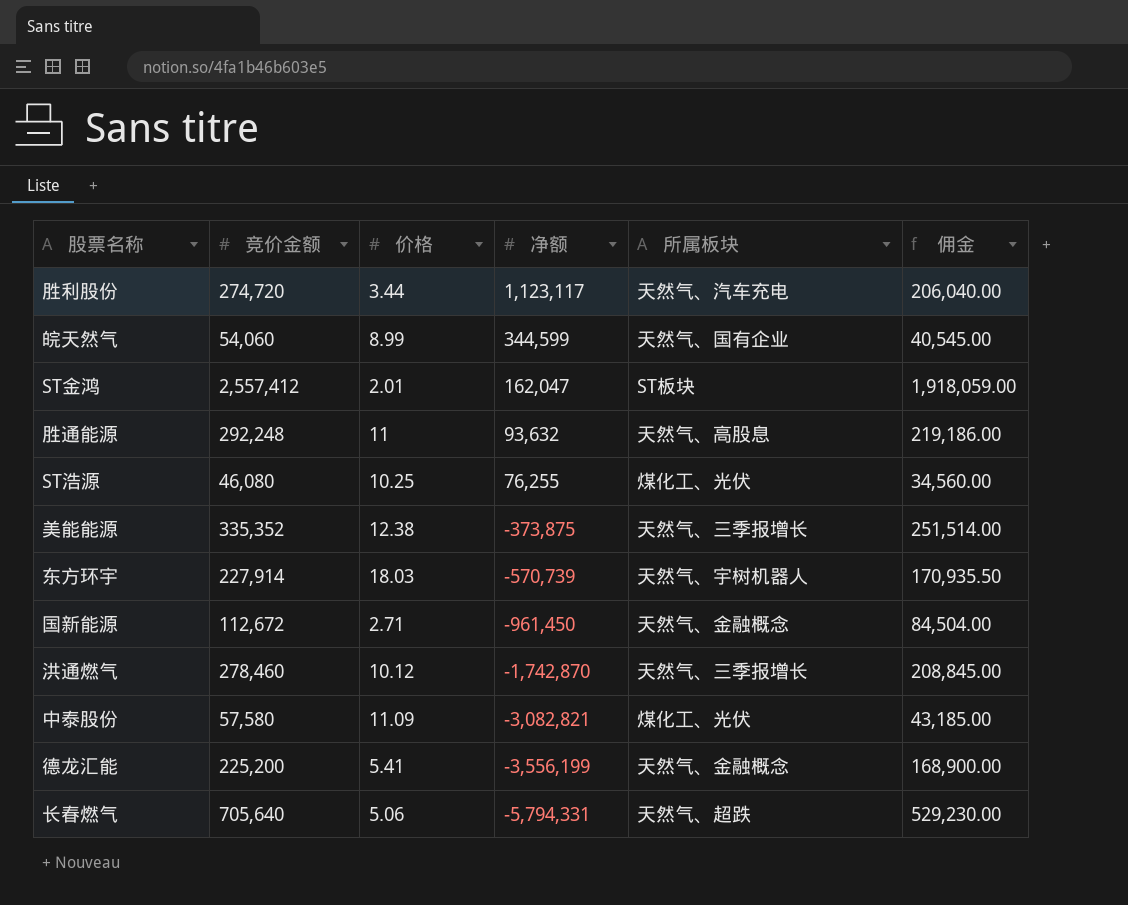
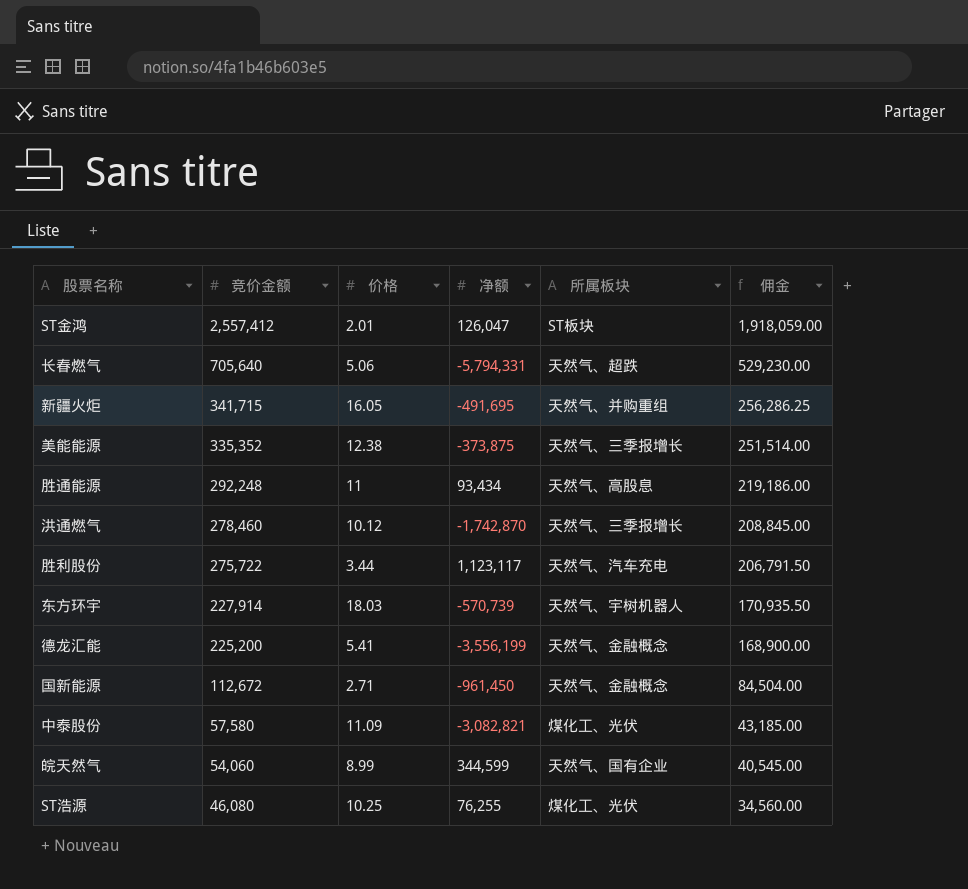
row order: 净额 descending -> 竞价金额 descending
ST金鸿 | 净额: 162,047 -> 126,047
row 新疆火炬: none -> 341,715 | 16.05 | -491,695 | 天然气、并购重组 | 256,286.25
胜通能源 | 净额: 93,632 -> 93,434
胜利股份 | 竞价金额: 274,720 -> 275,722
胜利股份 | 佣金: 206,040.00 -> 206,791.50

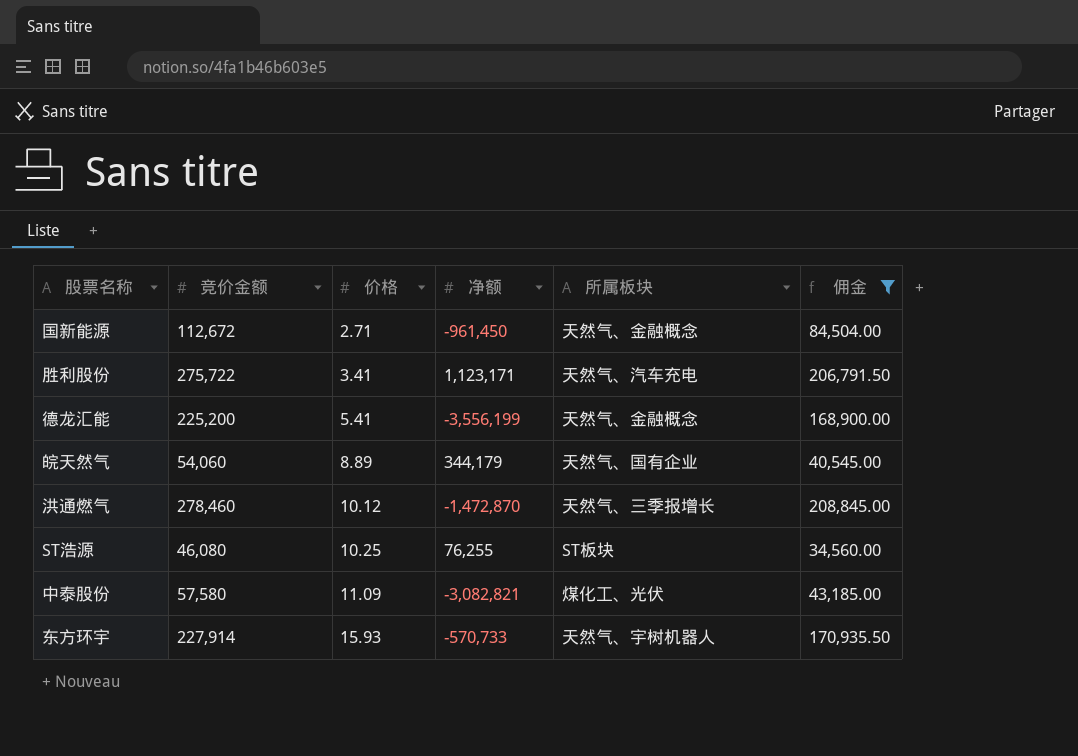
filter: none -> 佣金 <= 208,845.00
row order: 竞价金额 descending -> 价格 ascending
胜利股份 | 价格: 3.44 -> 3.41
胜利股份 | 净额: 1,123,117 -> 1,123,171
皖天然气 | 价格: 8.99 -> 8.89
皖天然气 | 净额: 344,599 -> 344,179
洪通燃气 | 净额: -1,742,870 -> -1,472,870
ST浩源 | 所属板块: 煤化工、光伏 -> ST板块
东方环宇 | 价格: 18.03 -> 15.93
东方环宇 | 净额: -570,739 -> -570,733

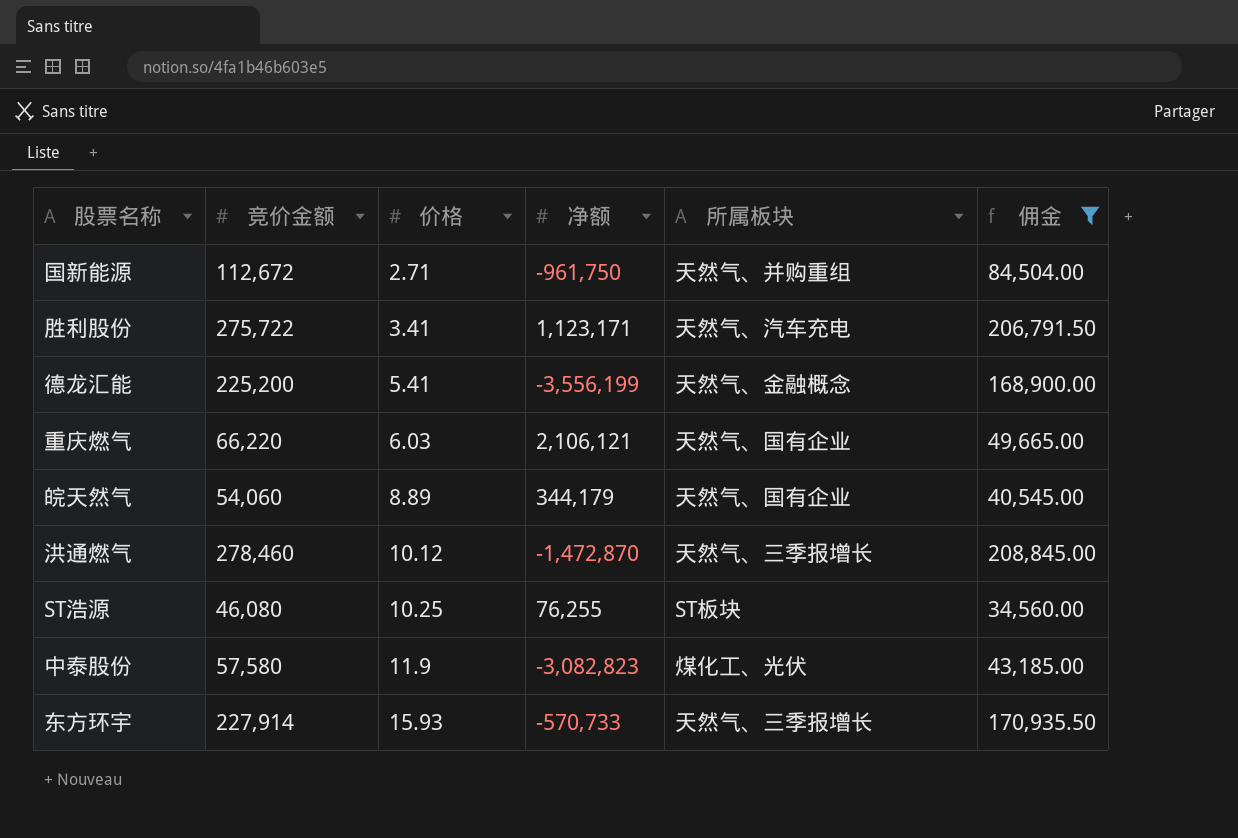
国新能源 | 净额: -961,450 -> -961,750
国新能源 | 所属板块: 天然气、金融概念 -> 天然气、并购重组
row 重庆燃气: none -> 66,220 | 6.03 | 2,106,121 | 天然气、国有企业 | 49,665.00
中泰股份 | 价格: 11.09 -> 11.9
中泰股份 | 净额: -3,082,821 -> -3,082,823
东方环宇 | 所属板块: 天然气、宇树机器人 -> 天然气、三季报增长

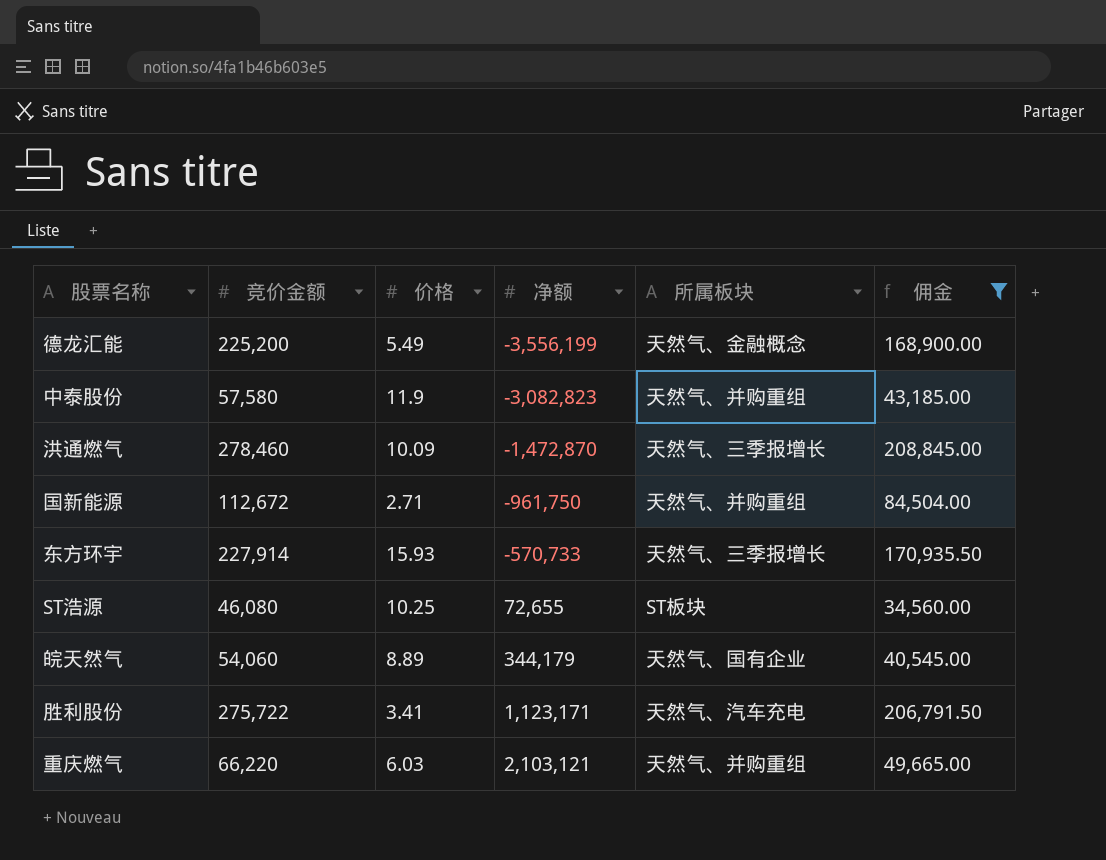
row order: 价格 ascending -> 净额 ascending
德龙汇能 | 价格: 5.41 -> 5.49
中泰股份 | 所属板块: 煤化工、光伏 -> 天然气、并购重组
洪通燃气 | 价格: 10.12 -> 10.09
ST浩源 | 净额: 76,255 -> 72,655
重庆燃气 | 净额: 2,106,121 -> 2,103,121
重庆燃气 | 所属板块: 天然气、国有企业 -> 天然气、并购重组

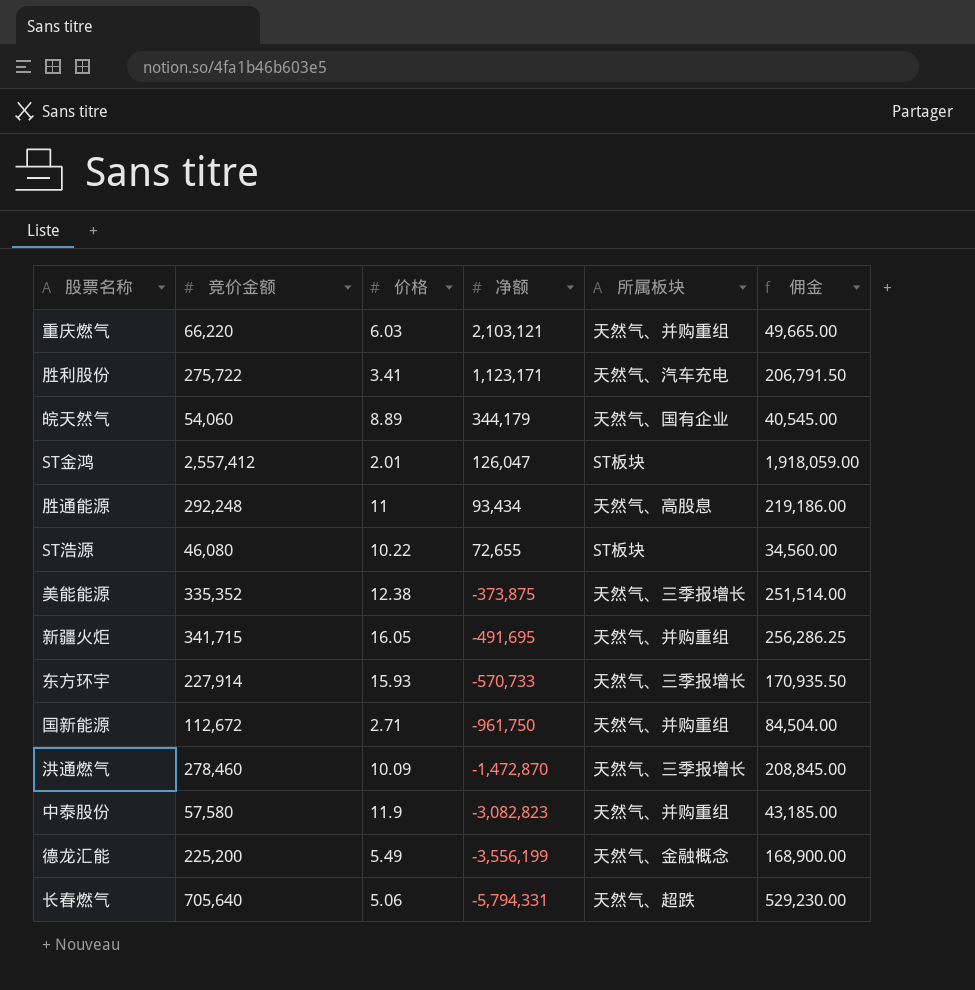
filter: 佣金 <= 208,845.00 -> none
row order: 净额 ascending -> 净额 descending
ST浩源 | 价格: 10.25 -> 10.22

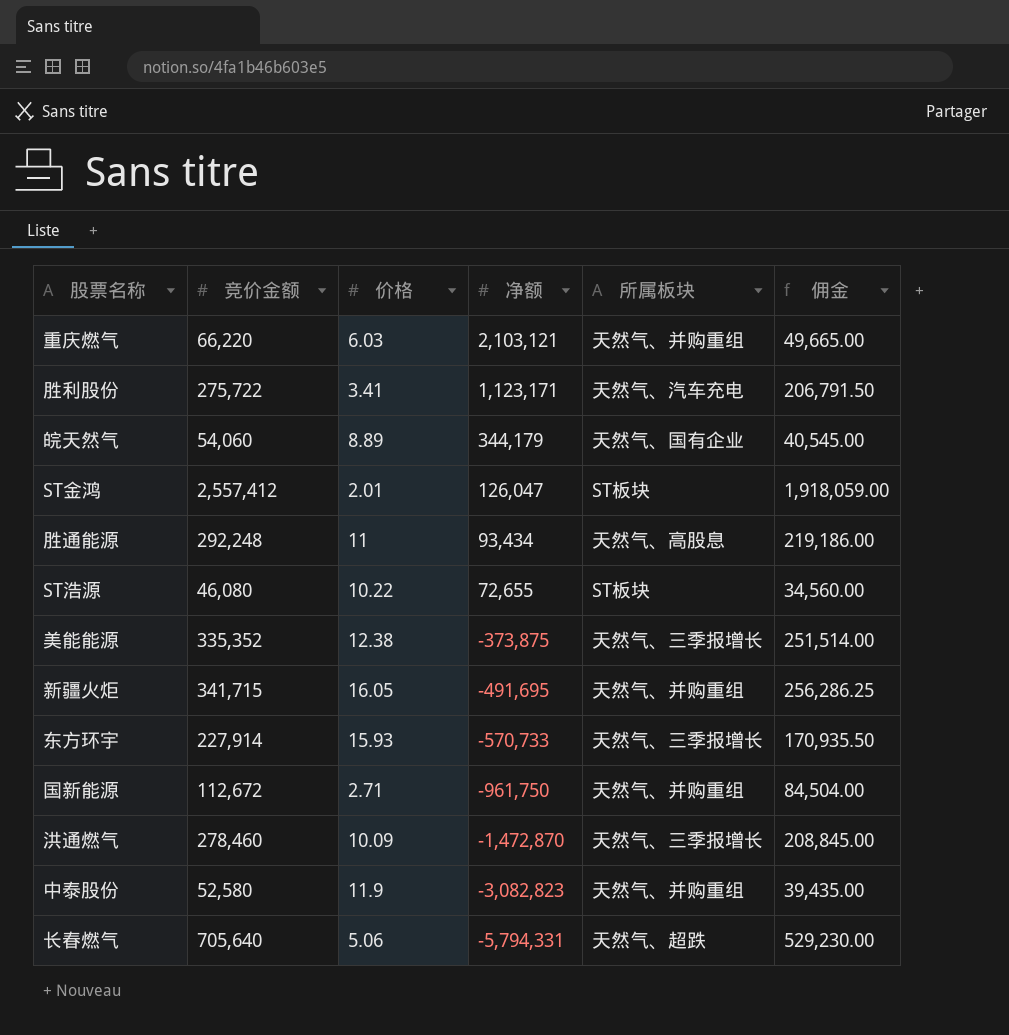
row 德龙汇能: 225,200 | 5.49 | -3,556,199 | 天然气、金融概念 | 168,900.00 -> none
中泰股份 | 竞价金额: 57,580 -> 52,580
中泰股份 | 佣金: 43,185.00 -> 39,435.00

